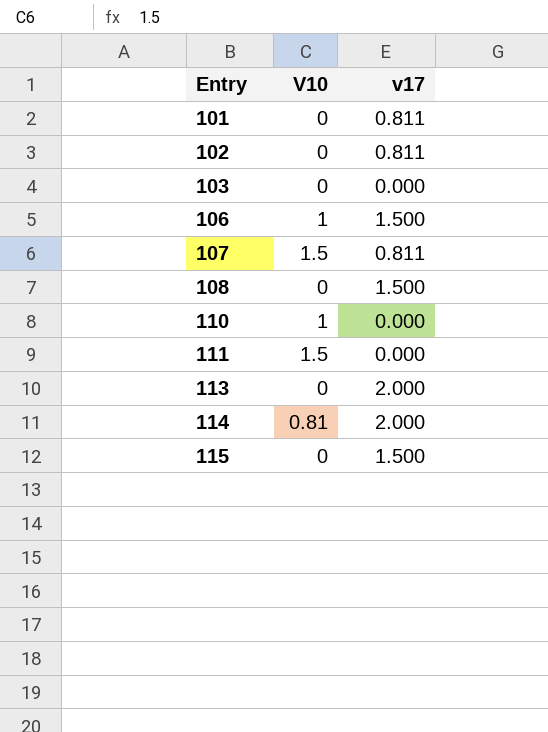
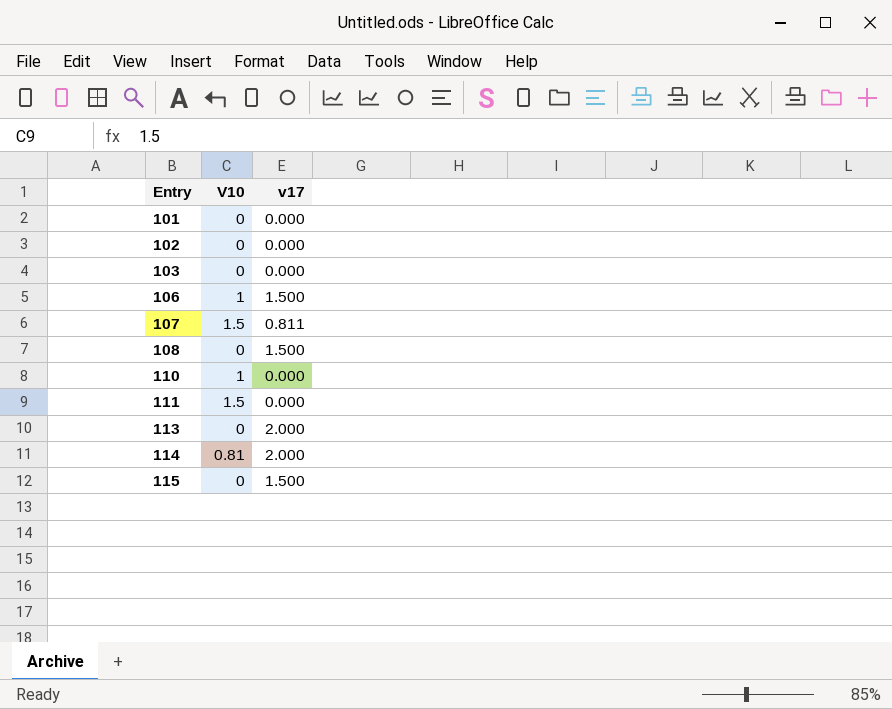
101 | v17: 0.811 -> 0.000
102 | v17: 0.811 -> 0.000

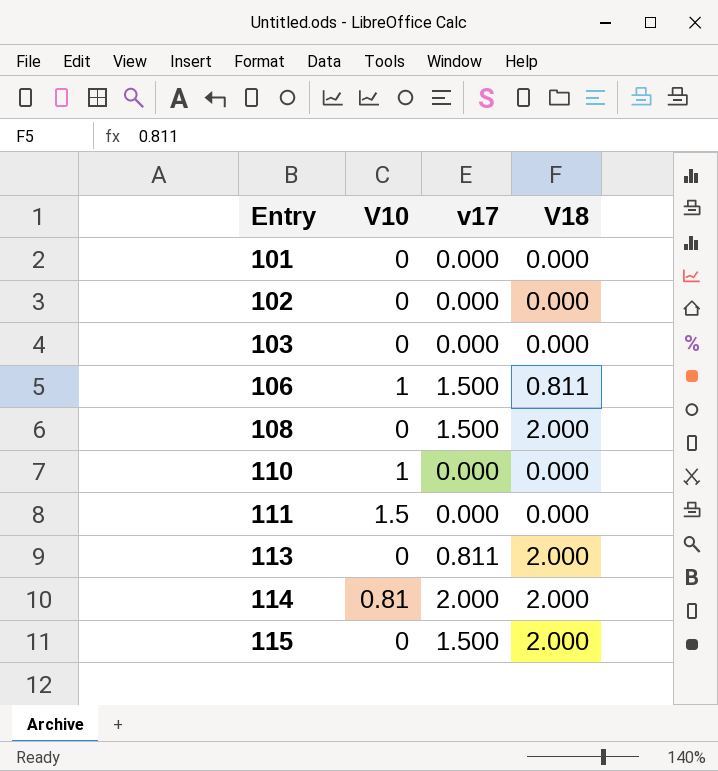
column V18 | position: none -> 4
row 107: 1.5 | 0.811 -> none
113 | v17: 2.000 -> 0.811

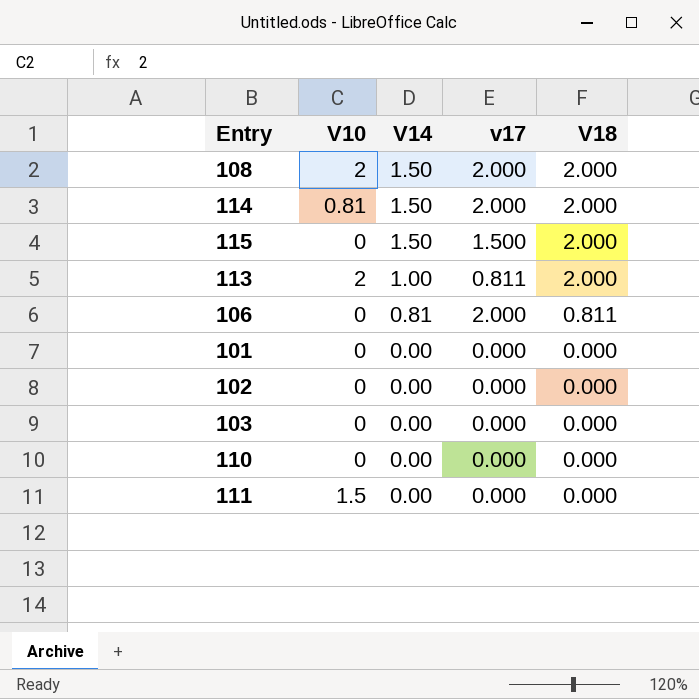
row order: Entry ascending -> V14 descending
column V14 | position: none -> 3
108 | V10: 0 -> 2
108 | v17: 1.500 -> 2.000
113 | V10: 0 -> 2
106 | V10: 1 -> 0
106 | v17: 1.500 -> 2.000
110 | V10: 1 -> 0

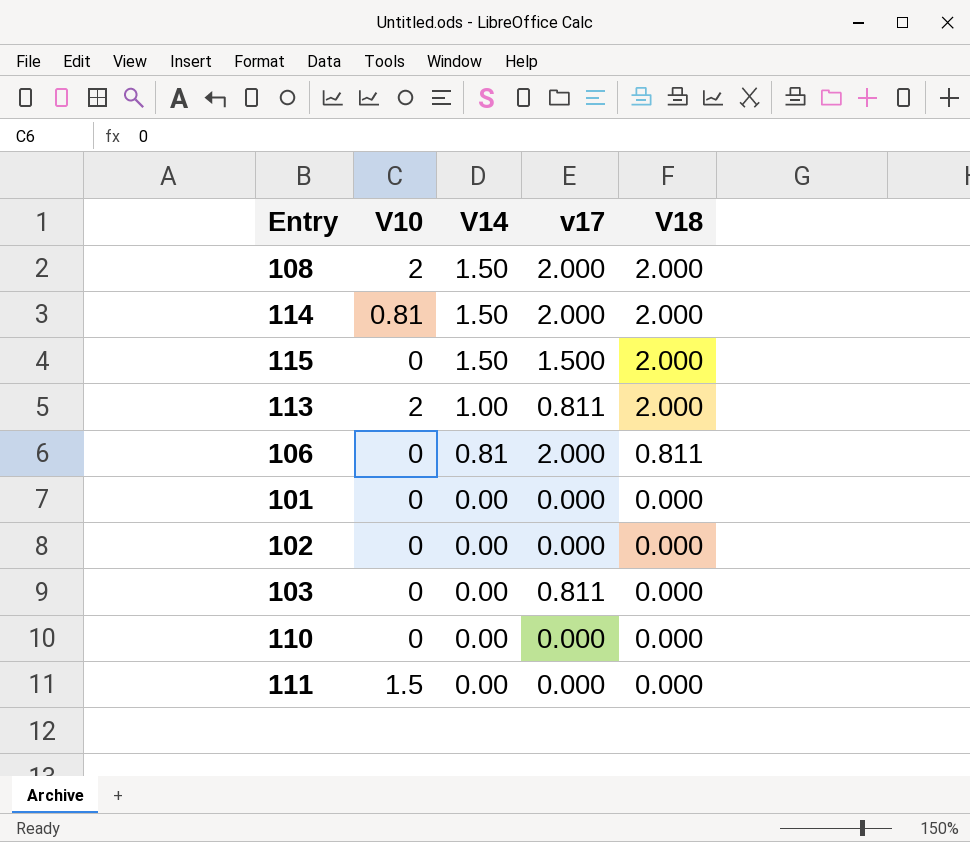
103 | v17: 0.000 -> 0.811

